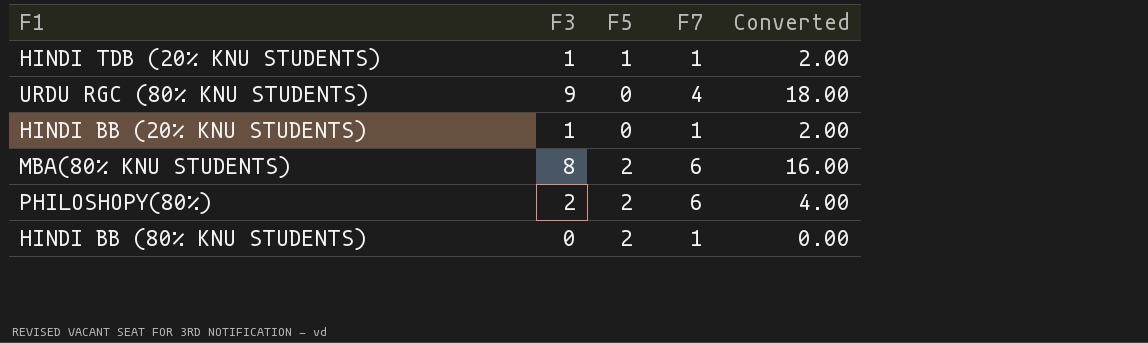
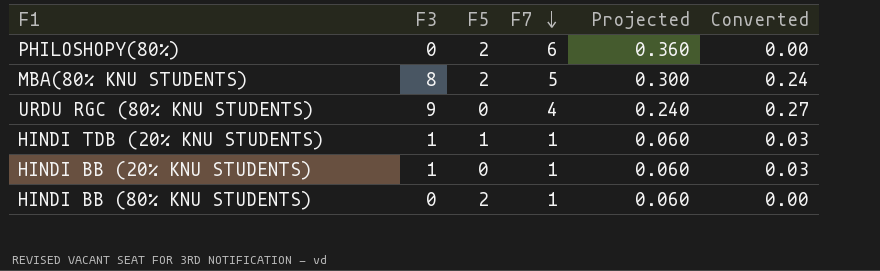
row order: none -> F7 descending
column Projected | formula: none -> [F7] * 0.06
column Converted | formula: [F3] * 2 -> [F3] * 0.03
PHILOSHOPY(80%) | F3: 2 -> 0
MBA(80% KNU STUDENTS) | F7: 6 -> 5

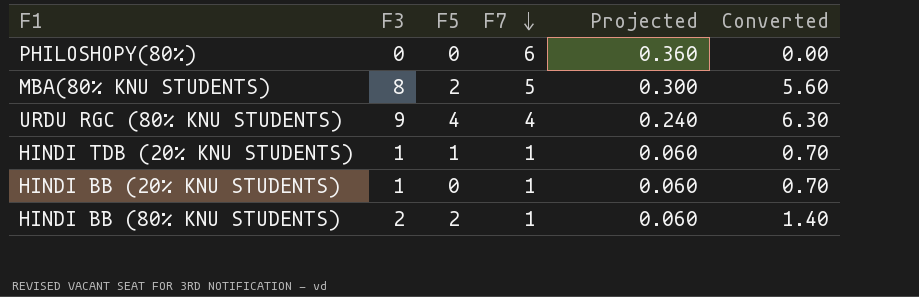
column Converted | formula: [F3] * 0.03 -> [F3] * 0.7
PHILOSHOPY(80%) | F5: 2 -> 0
URDU RGC (80% KNU STUDENTS) | F5: 0 -> 4
HINDI BB (80% KNU STUDENTS) | F3: 0 -> 2

